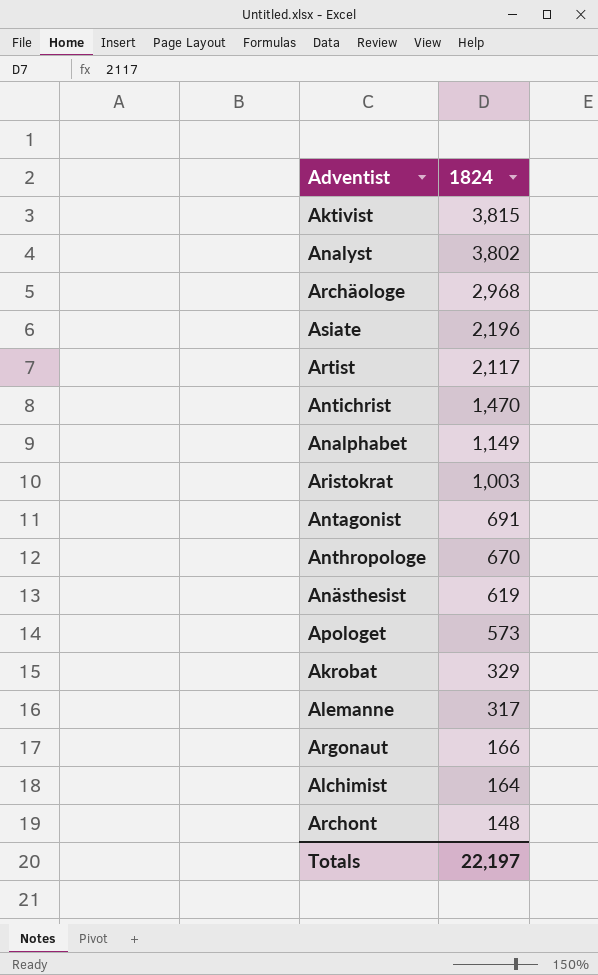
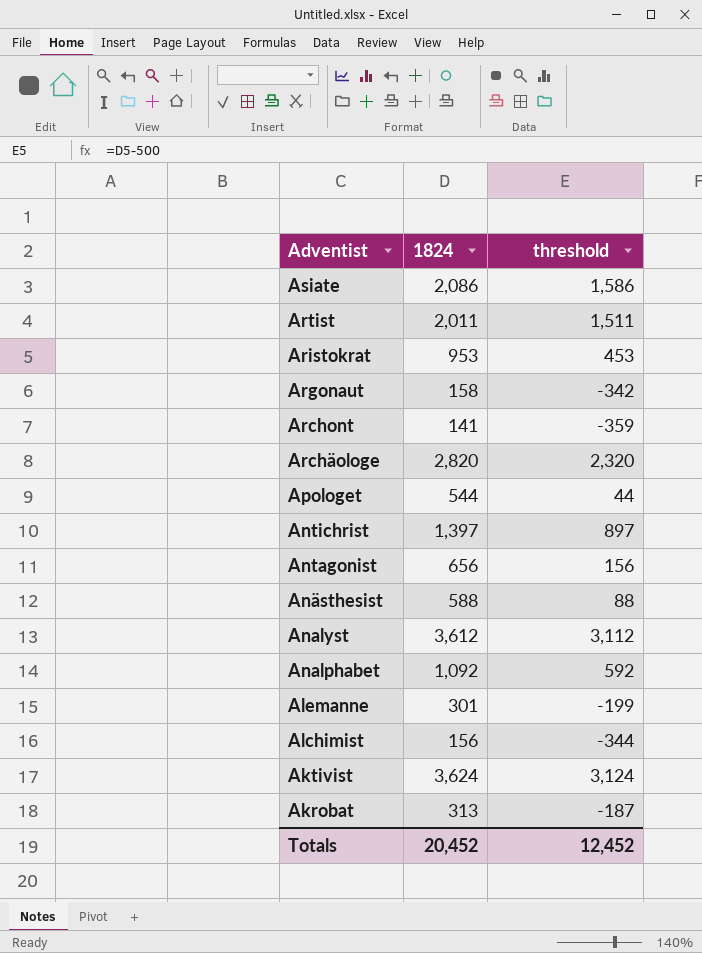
row order: 1824 descending -> Adventist descending
column threshold | formula: none -> [1824] - 500
row Anthropologe: 670 -> none
Asiate | 1824: 2,196 -> 2,086
Artist | 1824: 2,117 -> 2,011
Aristokrat | 1824: 1,003 -> 953
Argonaut | 1824: 166 -> 158
Archont | 1824: 148 -> 141
Archäologe | 1824: 2,968 -> 2,820
Apologet | 1824: 573 -> 544
Antichrist | 1824: 1,470 -> 1,397
Antagonist | 1824: 691 -> 656
Anästhesist | 1824: 619 -> 588
Analyst | 1824: 3,802 -> 3,612
Analphabet | 1824: 1,149 -> 1,092
Alemanne | 1824: 317 -> 301
Alchimist | 1824: 164 -> 156
Aktivist | 1824: 3,815 -> 3,624
Akrobat | 1824: 329 -> 313
Totals | 1824: 22,197 -> 20,452

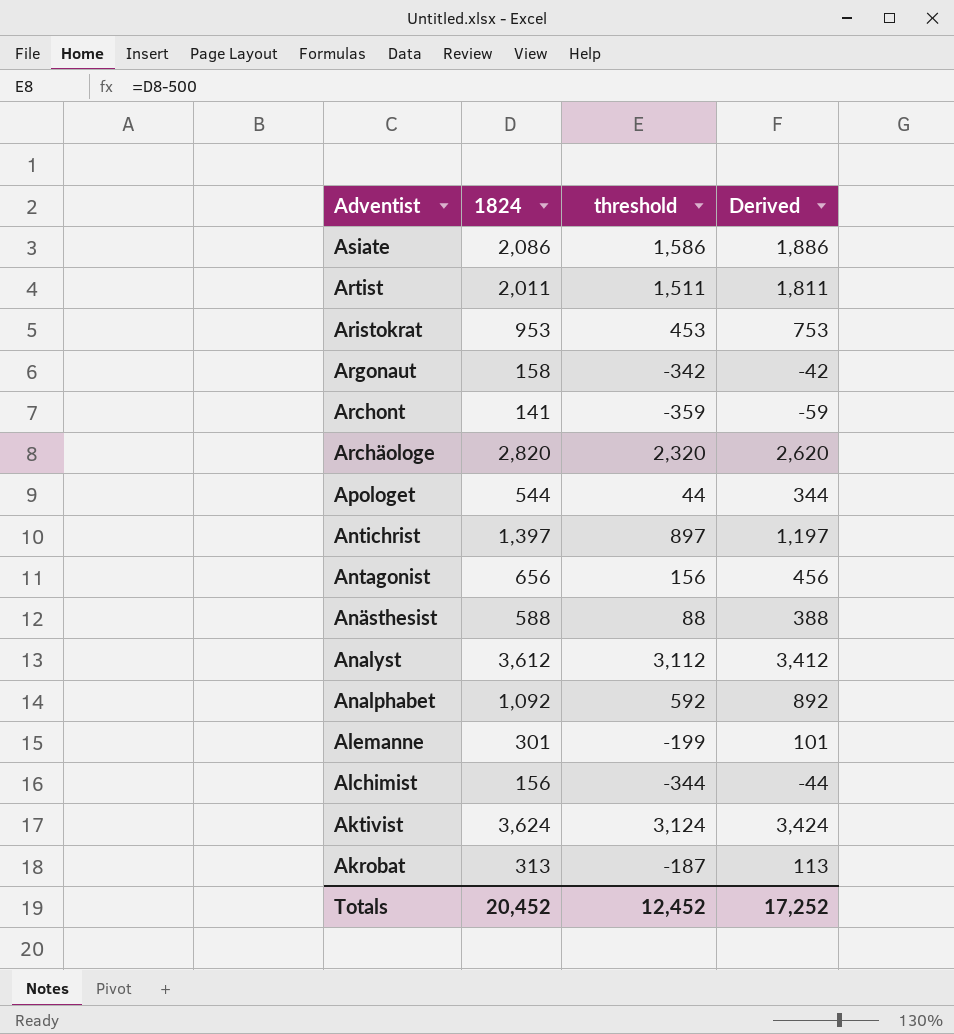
column Derived | formula: none -> [1824] - 200

